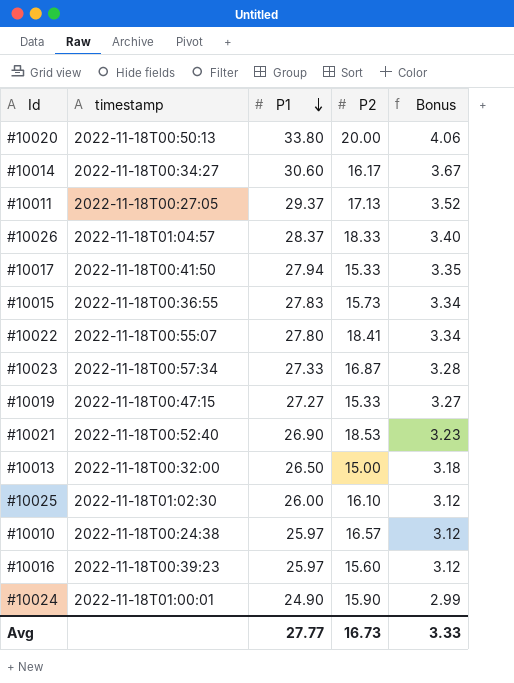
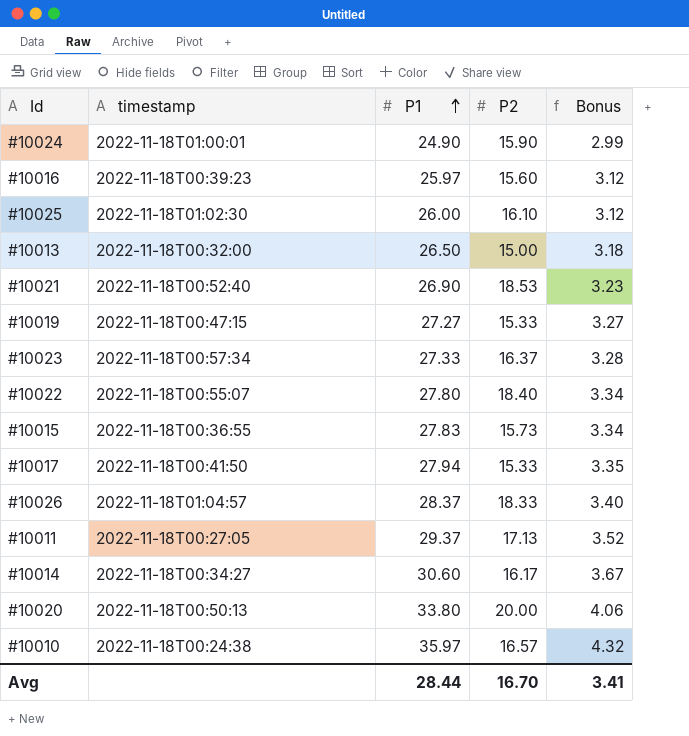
row order: P1 descending -> P1 ascending
#10023 | P2: 16.87 -> 16.37
#10022 | P2: 18.41 -> 18.40
#10010 | P1: 25.97 -> 35.97
#10010 | Bonus: 3.12 -> 4.32
Avg | P1: 27.77 -> 28.44
Avg | P2: 16.73 -> 16.70
Avg | Bonus: 3.33 -> 3.41

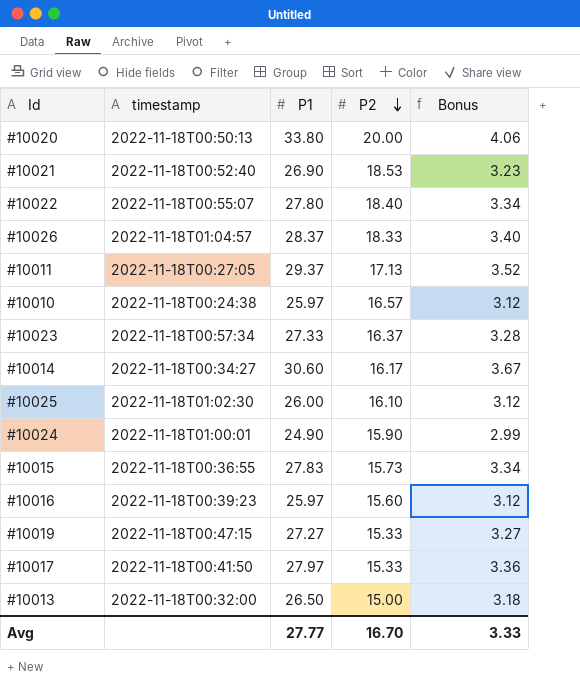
row order: P1 ascending -> P2 descending
#10010 | P1: 35.97 -> 25.97
#10010 | Bonus: 4.32 -> 3.12
#10017 | P1: 27.94 -> 27.97
#10017 | Bonus: 3.35 -> 3.36
Avg | P1: 28.44 -> 27.77
Avg | Bonus: 3.41 -> 3.33

